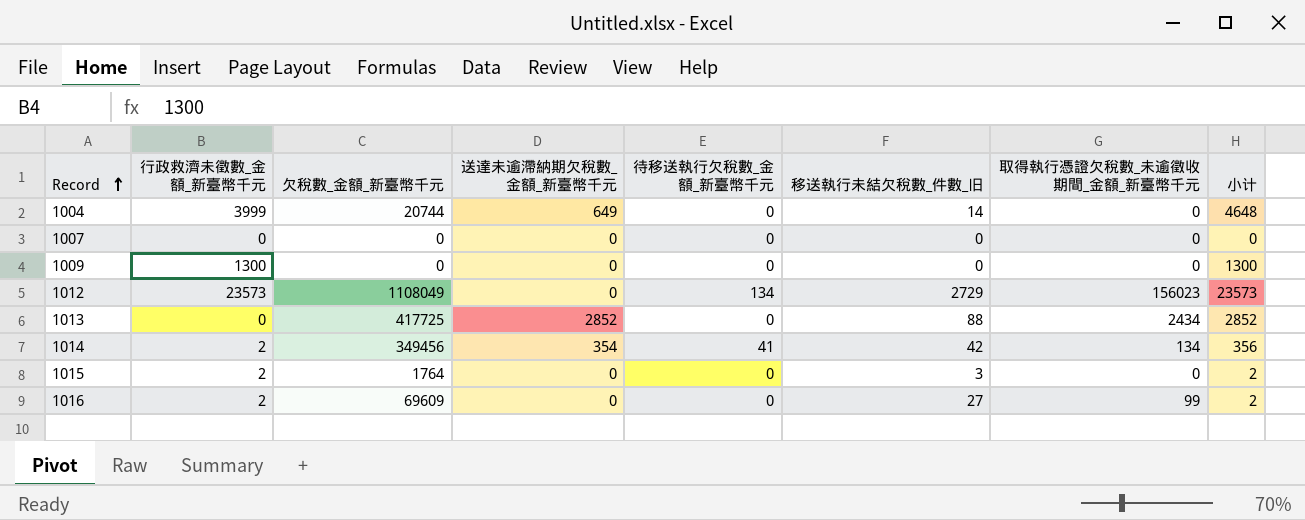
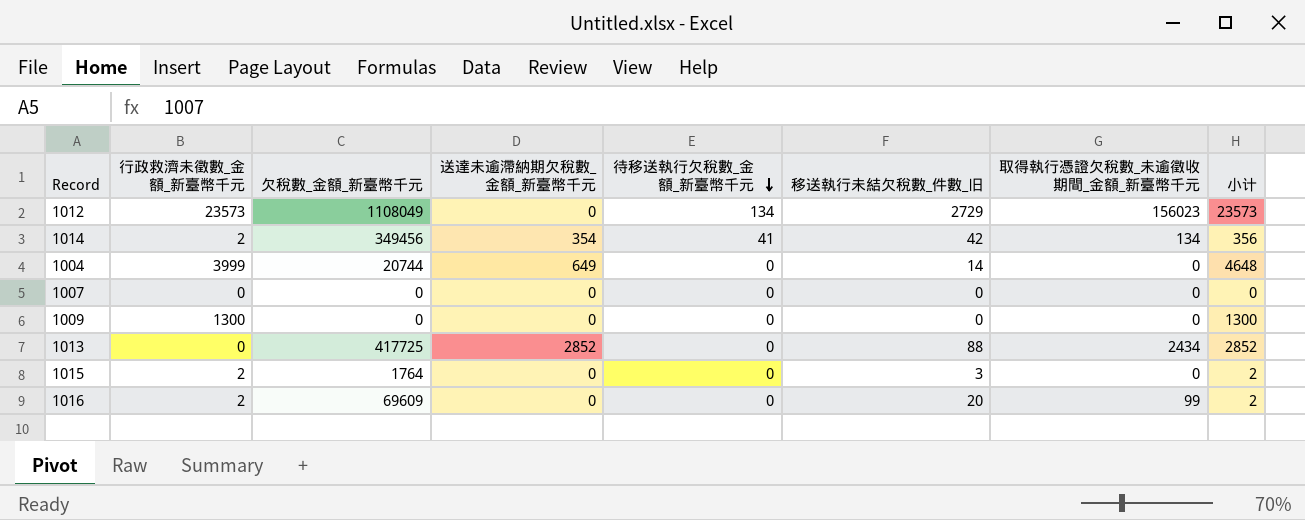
row order: Record ascending -> 待移送執行欠稅數_金額_新臺幣千元 descending
1016 | 移送執行未結欠稅數_件數_旧: 27 -> 20

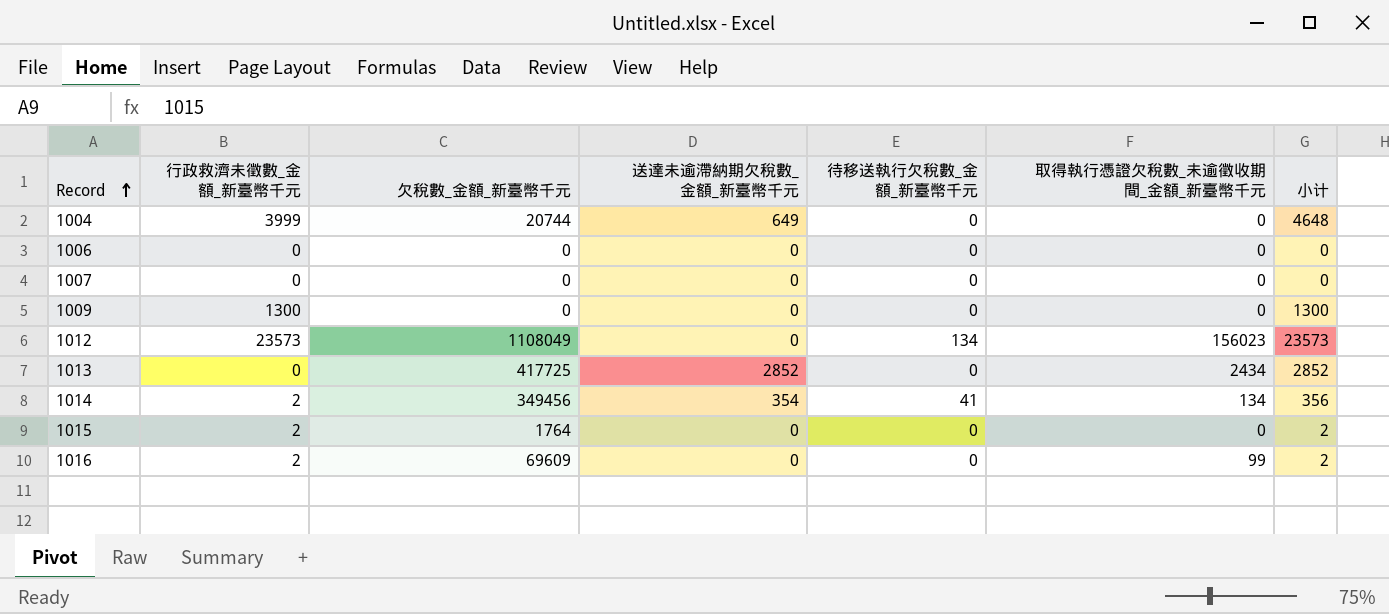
row order: 待移送執行欠稅數_金額_新臺幣千元 descending -> Record ascending
column 移送執行未結欠稅數_件數_旧 | position: 6 -> none
row 1006: none -> 0 | 0 | 0 | 0 | 0 | 0

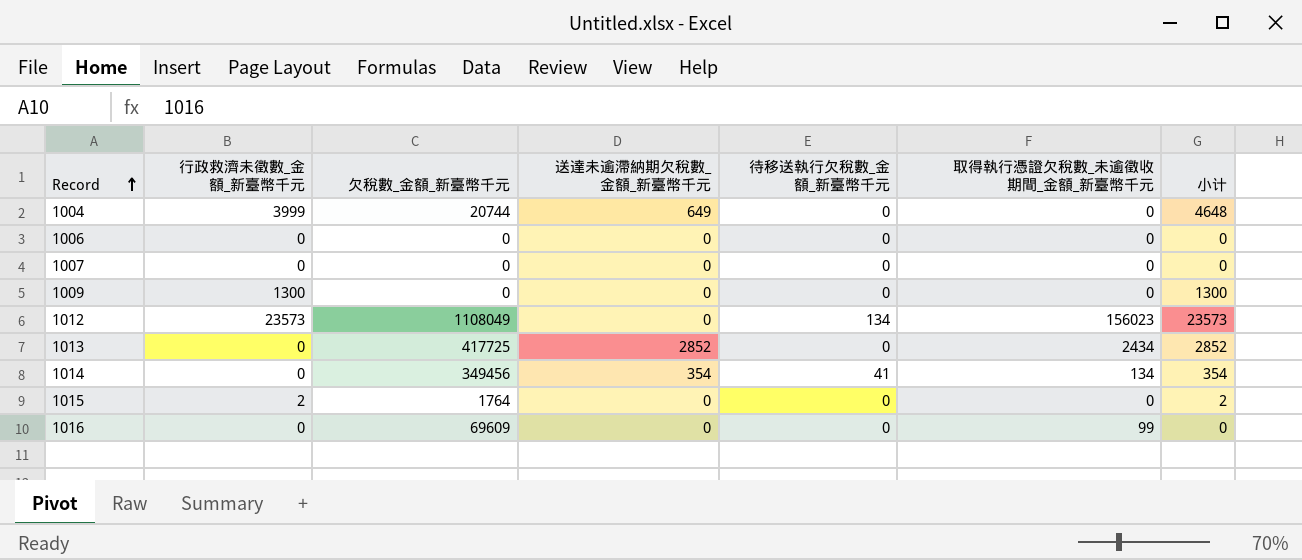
1014 | 行政救濟未徵數_金額_新臺幣千元: 2 -> 0
1014 | 小计: 356 -> 354
1016 | 行政救濟未徵數_金額_新臺幣千元: 2 -> 0
1016 | 小计: 2 -> 0

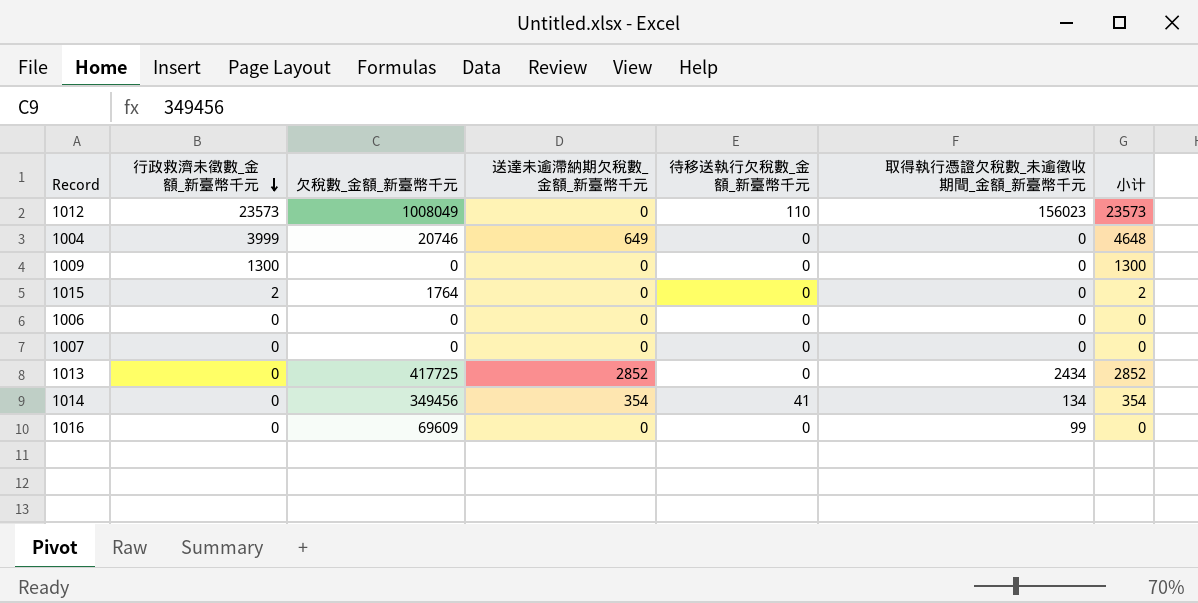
row order: Record ascending -> 行政救濟未徵數_金額_新臺幣千元 descending
1012 | 欠稅數_金額_新臺幣千元: 1108049 -> 1008049
1012 | 待移送執行欠稅數_金額_新臺幣千元: 134 -> 110
1004 | 欠稅數_金額_新臺幣千元: 20744 -> 20746

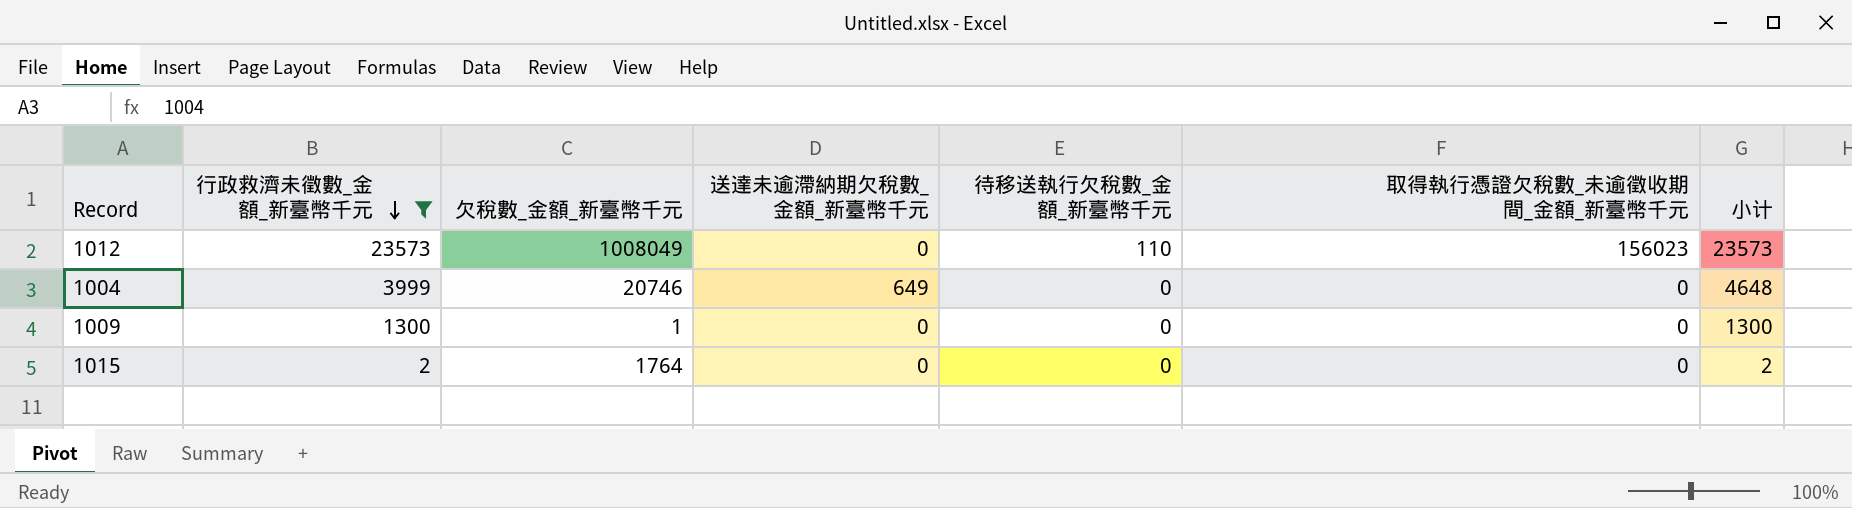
filter: none -> 行政救濟未徵數_金額_新臺幣千元 != 0
1009 | 欠稅數_金額_新臺幣千元: 0 -> 1

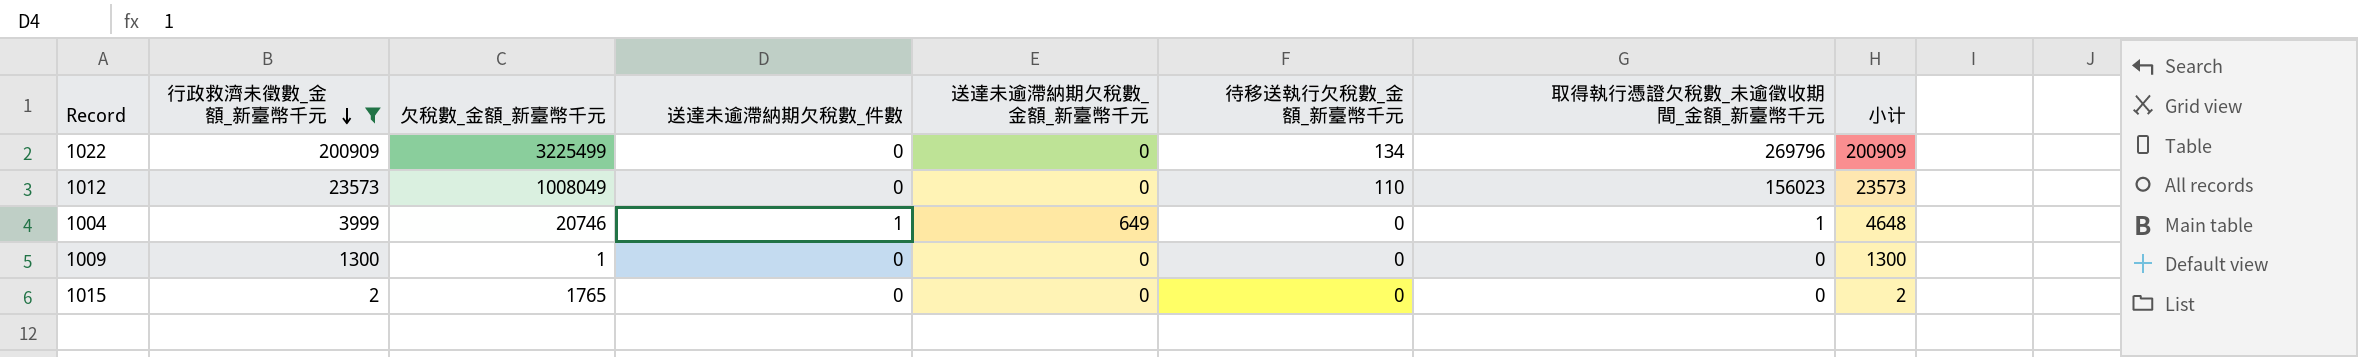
column 送達未逾滯納期欠稅數_件數 | position: none -> 4
row 1022: none -> 200909 | 3225499 | 0 | 0 | 134 | 269796 | 200909
1004 | 取得執行憑證欠稅數_未逾徵收期間_金額_新臺幣千元: 0 -> 1
1015 | 欠稅數_金額_新臺幣千元: 1764 -> 1765

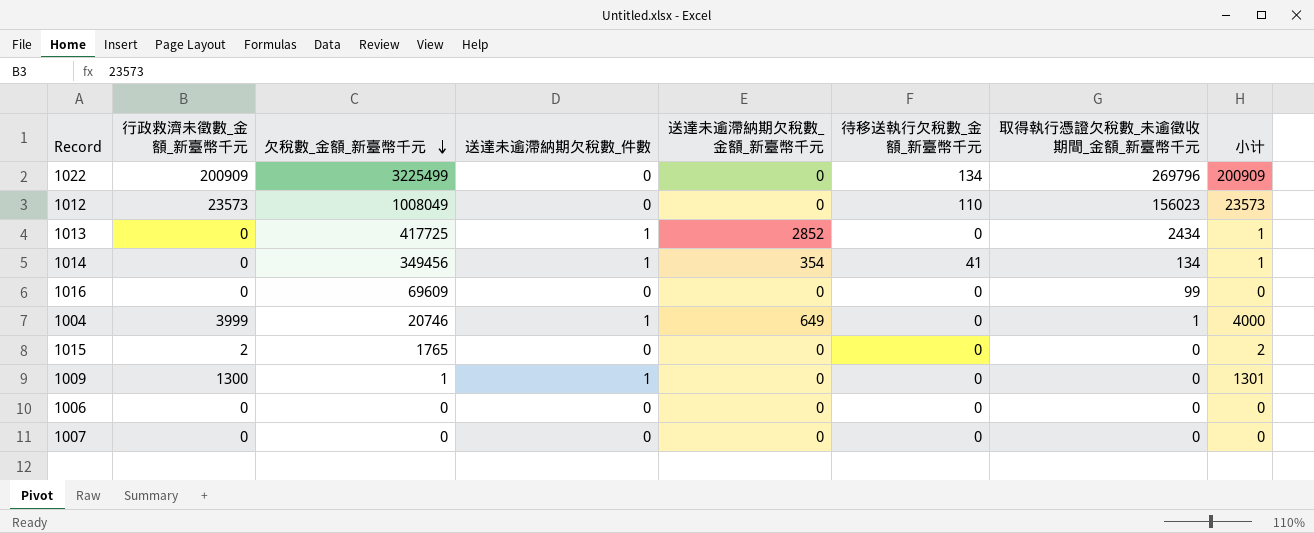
filter: 行政救濟未徵數_金額_新臺幣千元 != 0 -> none
row order: 行政救濟未徵數_金額_新臺幣千元 descending -> 欠稅數_金額_新臺幣千元 descending
column 小计 | formula: [行政救濟未徵數_金額_新臺幣千元] + [送達未逾滯納期欠稅數_金額_新臺幣千元] -> [行政救濟未徵數_金額_新臺幣千元] + [送達未逾滯納期欠稅數_件數]
1009 | 送達未逾滯納期欠稅數_件數: 0 -> 1

